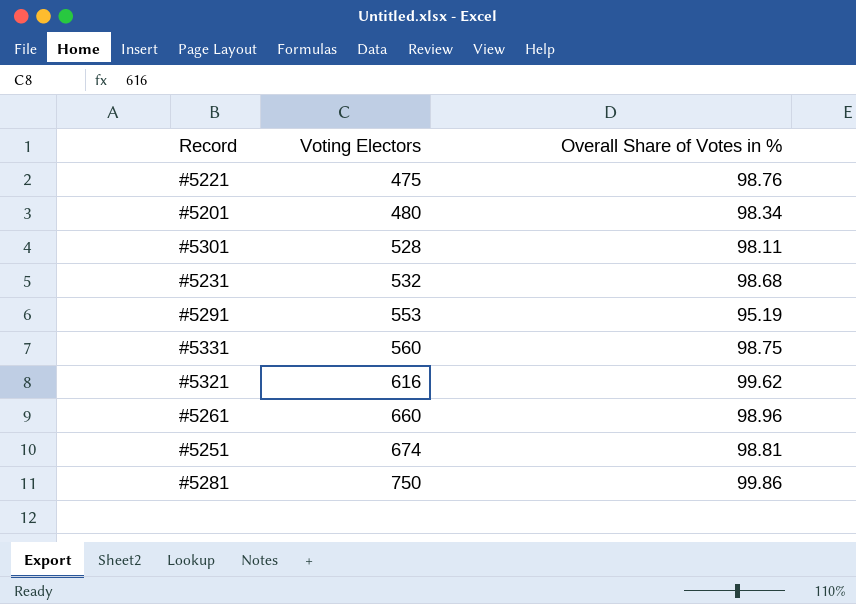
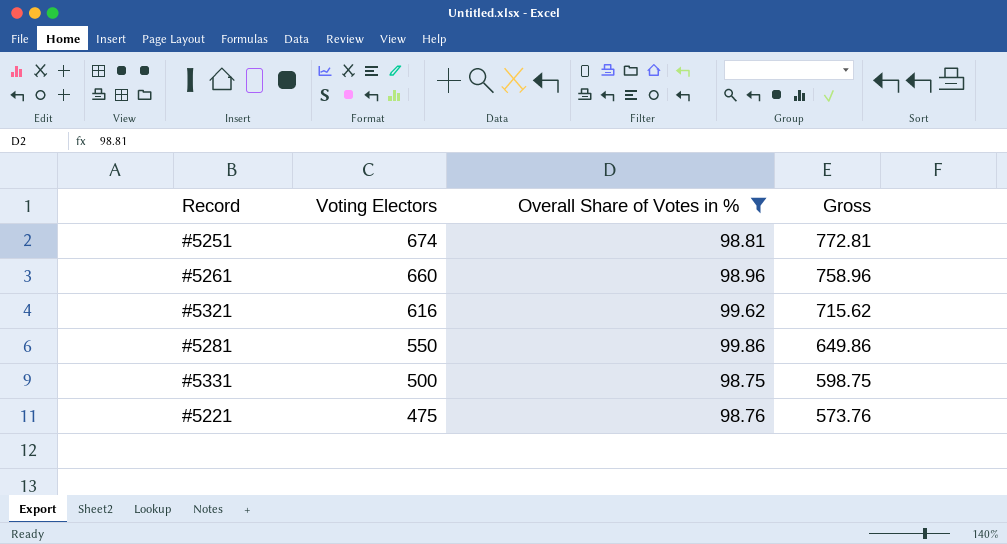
filter: none -> Overall Share of Votes in % >= 98.75
row order: Voting Electors ascending -> Voting Electors descending
column Gross | formula: none -> [Voting Electors] + [Overall Share of Votes in %]
#5281 | Voting Electors: 750 -> 550
#5331 | Voting Electors: 560 -> 500

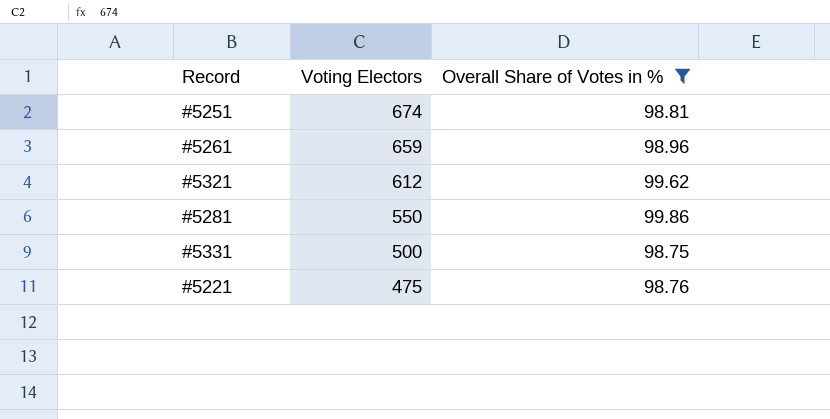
column Gross | formula: [Voting Electors] + [Overall Share of Votes in %] -> none
#5261 | Voting Electors: 660 -> 659
#5321 | Voting Electors: 616 -> 612

